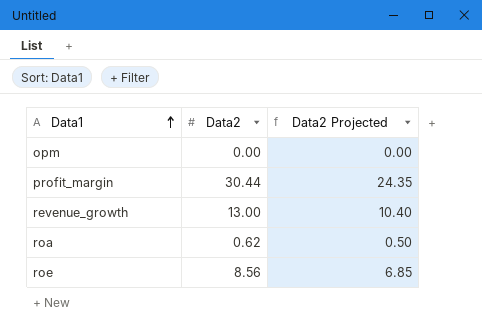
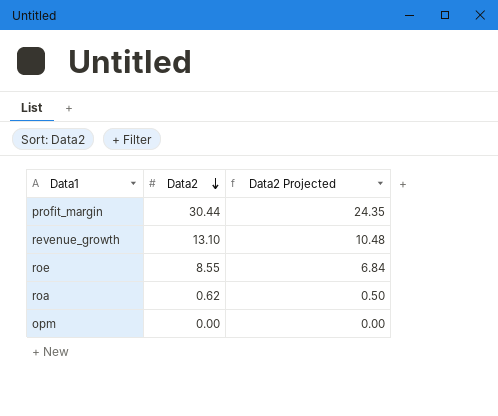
row order: Data1 ascending -> Data2 descending
revenue_growth | Data2: 13.00 -> 13.10
revenue_growth | Data2 Projected: 10.40 -> 10.48
roe | Data2: 8.56 -> 8.55
roe | Data2 Projected: 6.85 -> 6.84

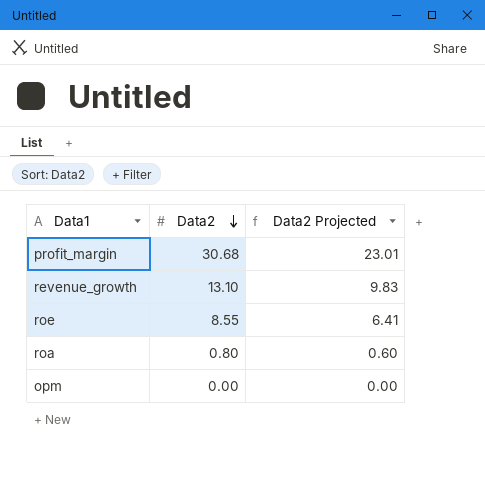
column Data2 Projected | formula: [Data2] * 0.8 -> [Data2] * 0.75
profit_margin | Data2: 30.44 -> 30.68
roa | Data2: 0.62 -> 0.80

